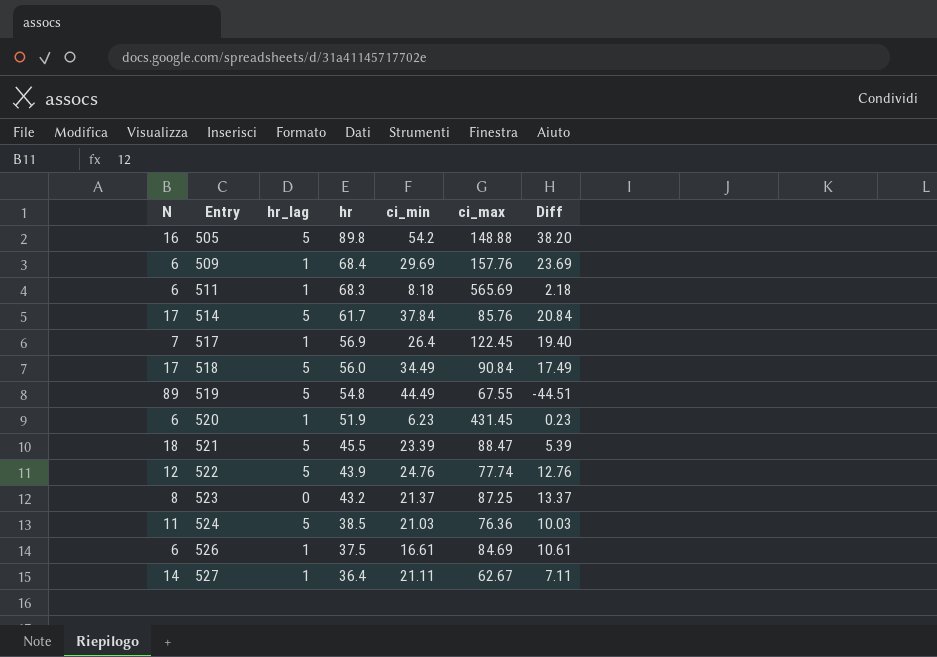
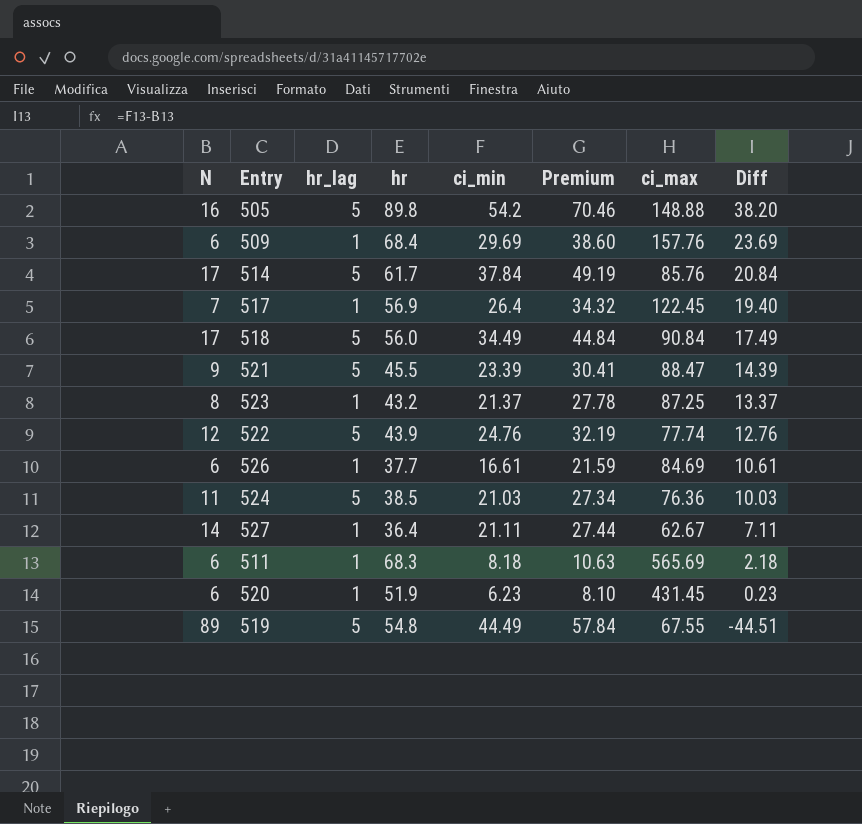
row order: Entry ascending -> Diff descending
column Premium | formula: none -> [ci_min] * 1.3
521 | N: 18 -> 9
521 | Diff: 5.39 -> 14.39
523 | hr_lag: 0 -> 1
526 | hr: 37.5 -> 37.7

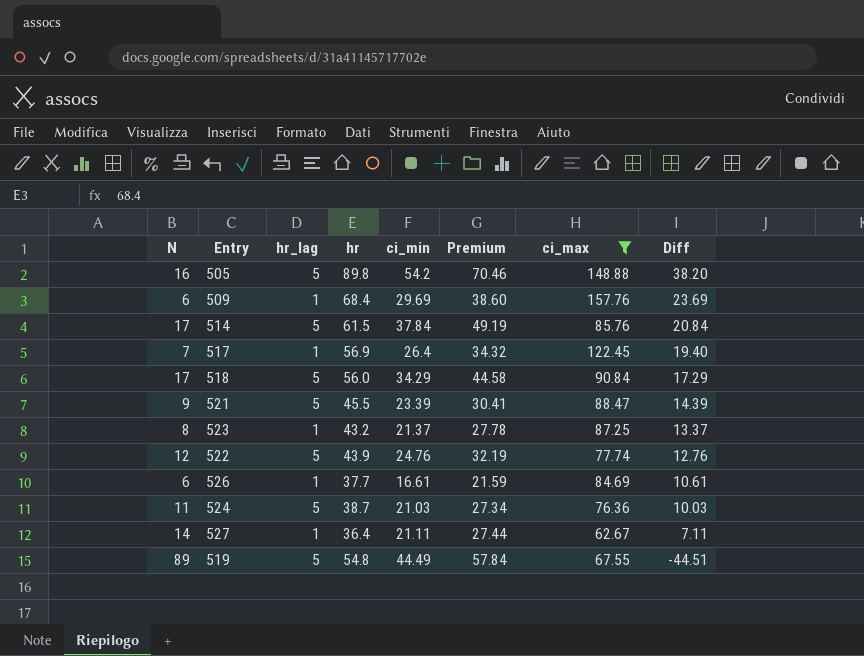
filter: none -> ci_max <= 157.76
514 | hr: 61.7 -> 61.5
518 | ci_min: 34.49 -> 34.29
518 | Premium: 44.84 -> 44.58
518 | Diff: 17.49 -> 17.29
524 | hr: 38.5 -> 38.7

